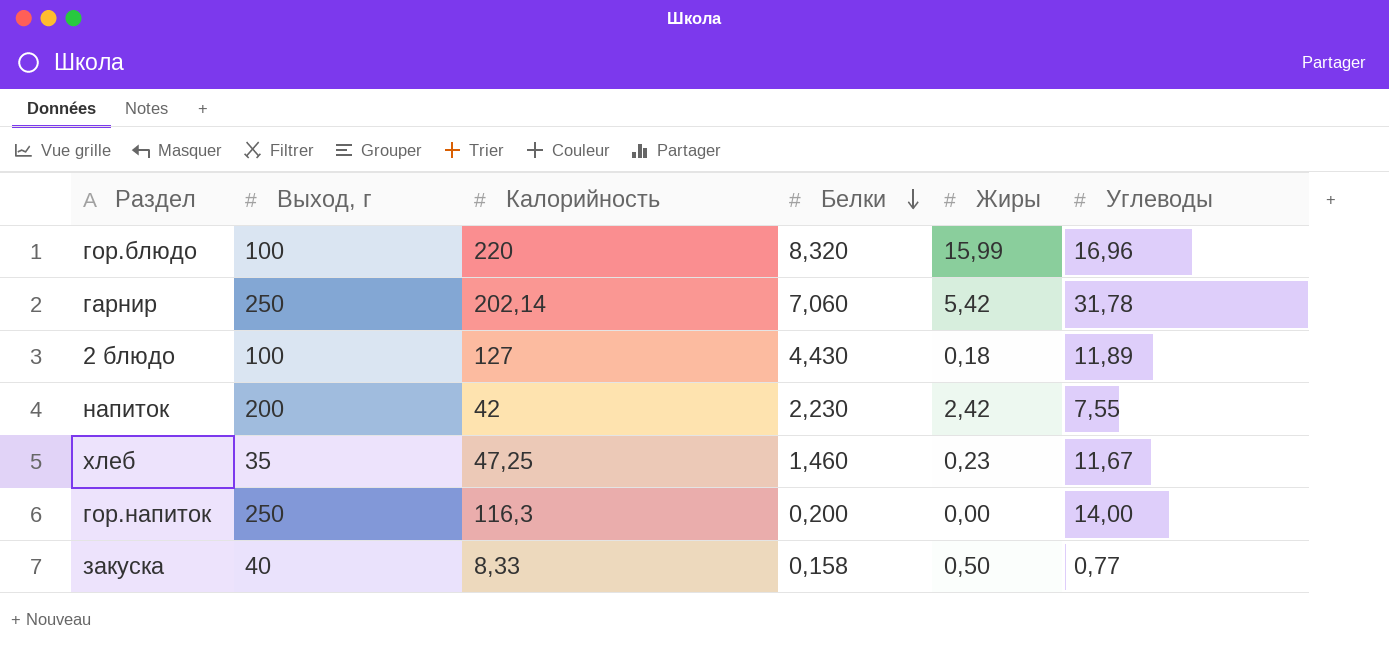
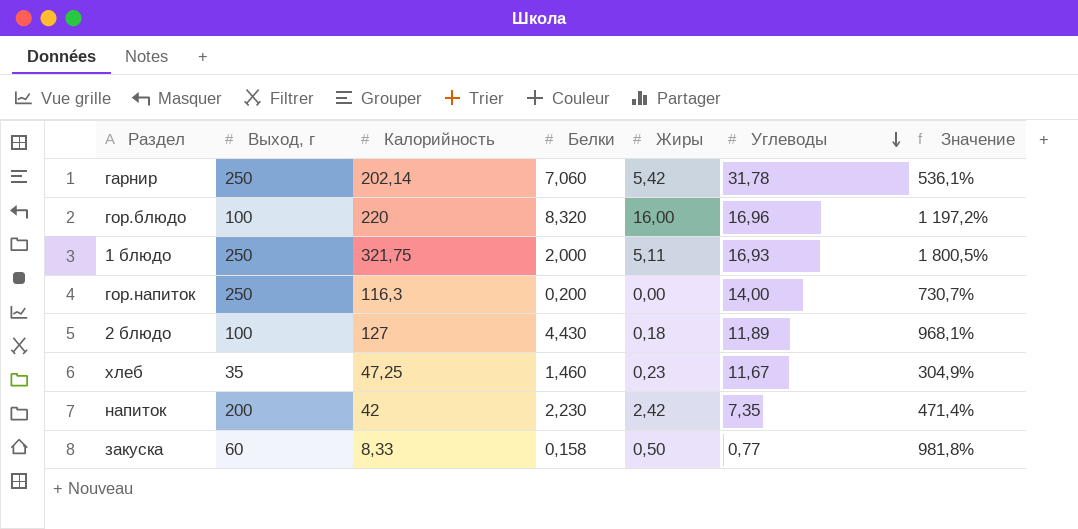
row order: Белки descending -> Углеводы descending
column Значение | formula: none -> ([Калорийность] - [Углеводы]) / [Углеводы]
гор.блюдо | Жиры: 15,99 -> 16,00
row 1 блюдо: none -> 250 | 321,75 | 2,000 | 5,11 | 16,93 | 1 800,5%
напиток | Углеводы: 7,55 -> 7,35
закуска | Выход, г: 40 -> 60

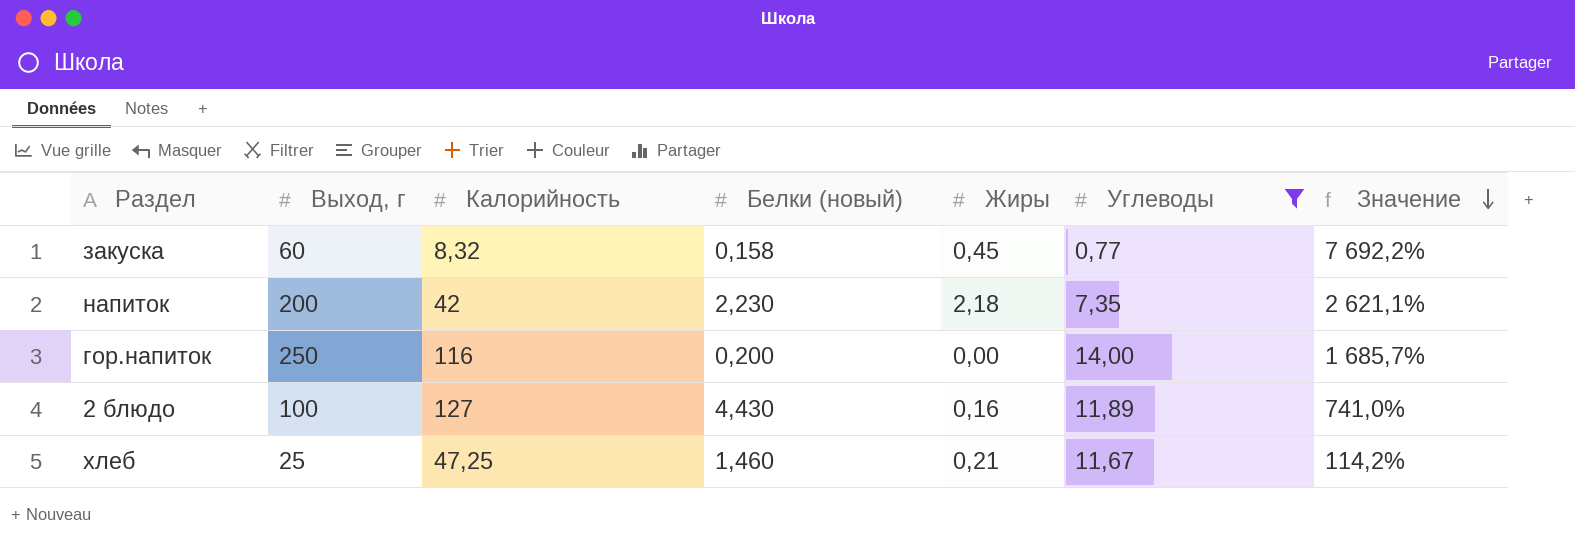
filter: none -> Углеводы <= 14,00
row order: Углеводы descending -> Значение descending
column name: Белки -> Белки (новый)
column Значение | formula: ([Калорийность] - [Углеводы]) / [Углеводы] -> ([Выход, г] - [Углеводы]) / [Углеводы]
закуска | Калорийность: 8,33 -> 8,32
закуска | Жиры: 0,50 -> 0,45
напиток | Жиры: 2,42 -> 2,18
гор.напиток | Калорийность: 116,3 -> 116
2 блюдо | Жиры: 0,18 -> 0,16
хлеб | Выход, г: 35 -> 25
хлеб | Жиры: 0,23 -> 0,21

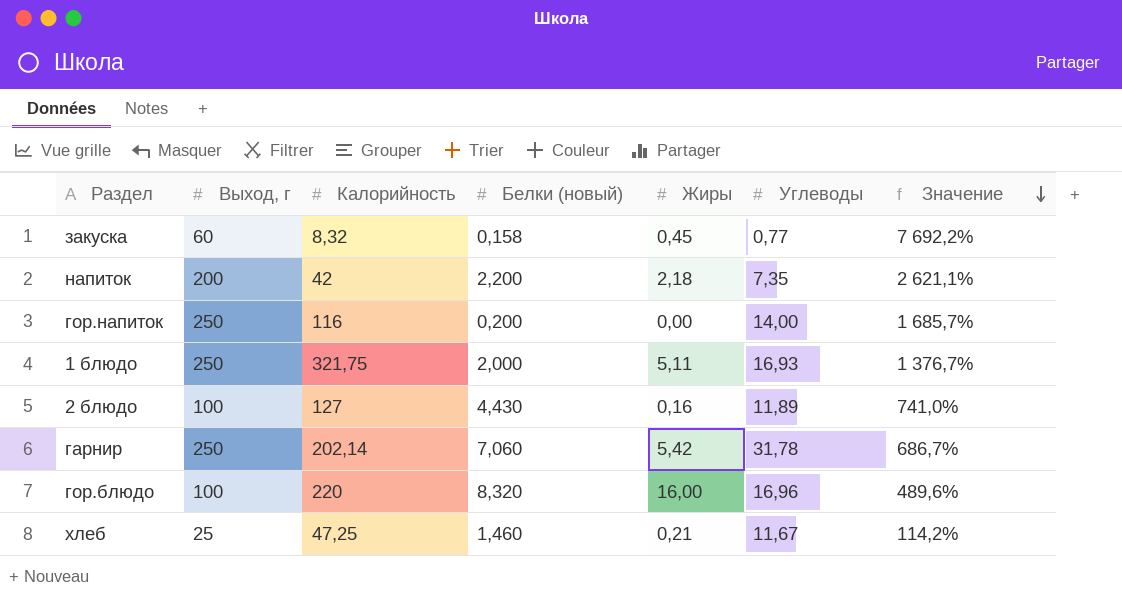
filter: Углеводы <= 14,00 -> none
напиток | Белки (новый): 2,230 -> 2,200

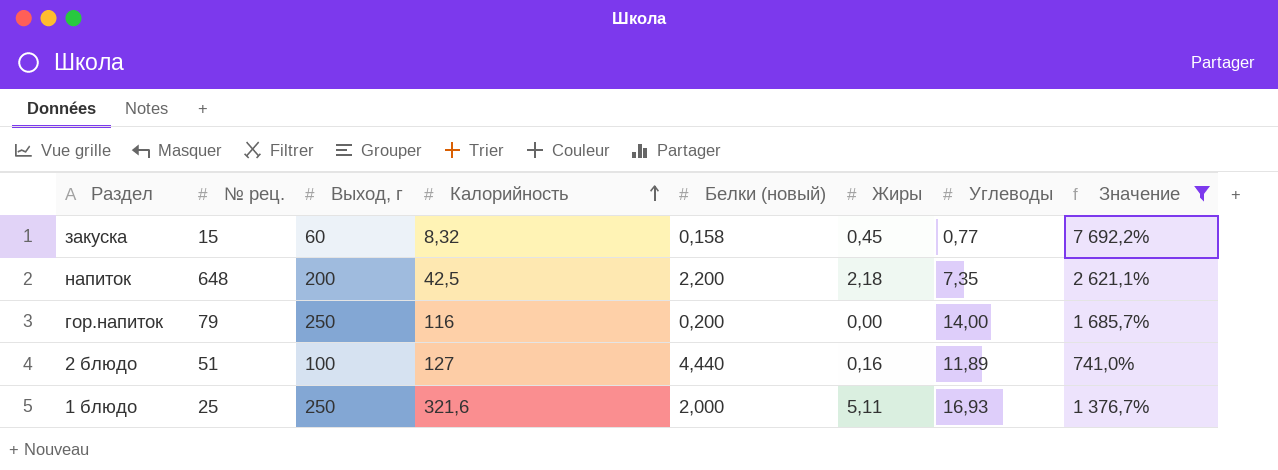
filter: none -> Значение >= 741,0%
row order: Значение descending -> Калорийность ascending
column № рец. | position: none -> 2
напиток | Калорийность: 42 -> 42,5
2 блюдо | Белки (новый): 4,430 -> 4,440
1 блюдо | Калорийность: 321,75 -> 321,6

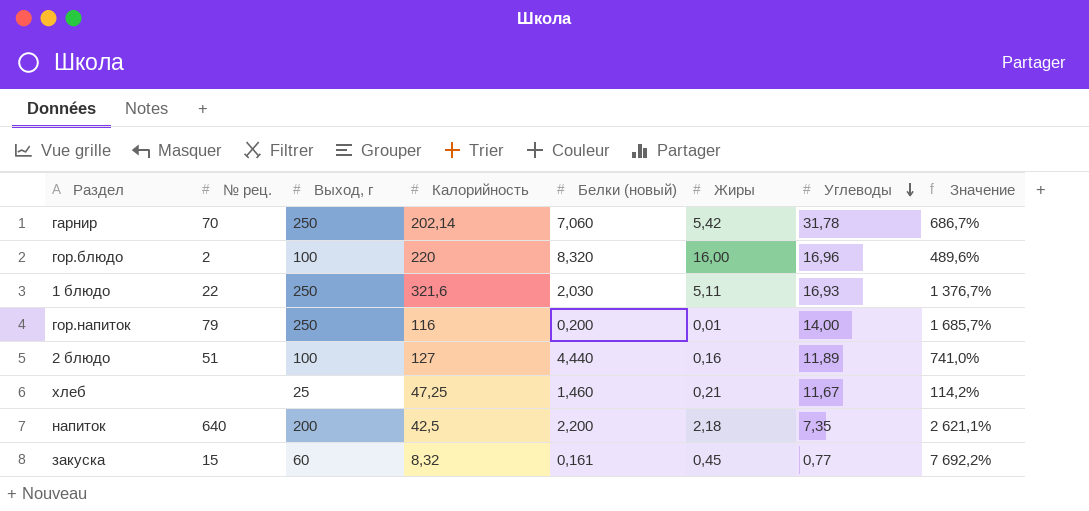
filter: Значение >= 741,0% -> none
row order: Калорийность ascending -> Углеводы descending
1 блюдо | № рец.: 25 -> 22
1 блюдо | Белки (новый): 2,000 -> 2,030
гор.напиток | Жиры: 0,00 -> 0,01
напиток | № рец.: 648 -> 640
закуска | Белки (новый): 0,158 -> 0,161

